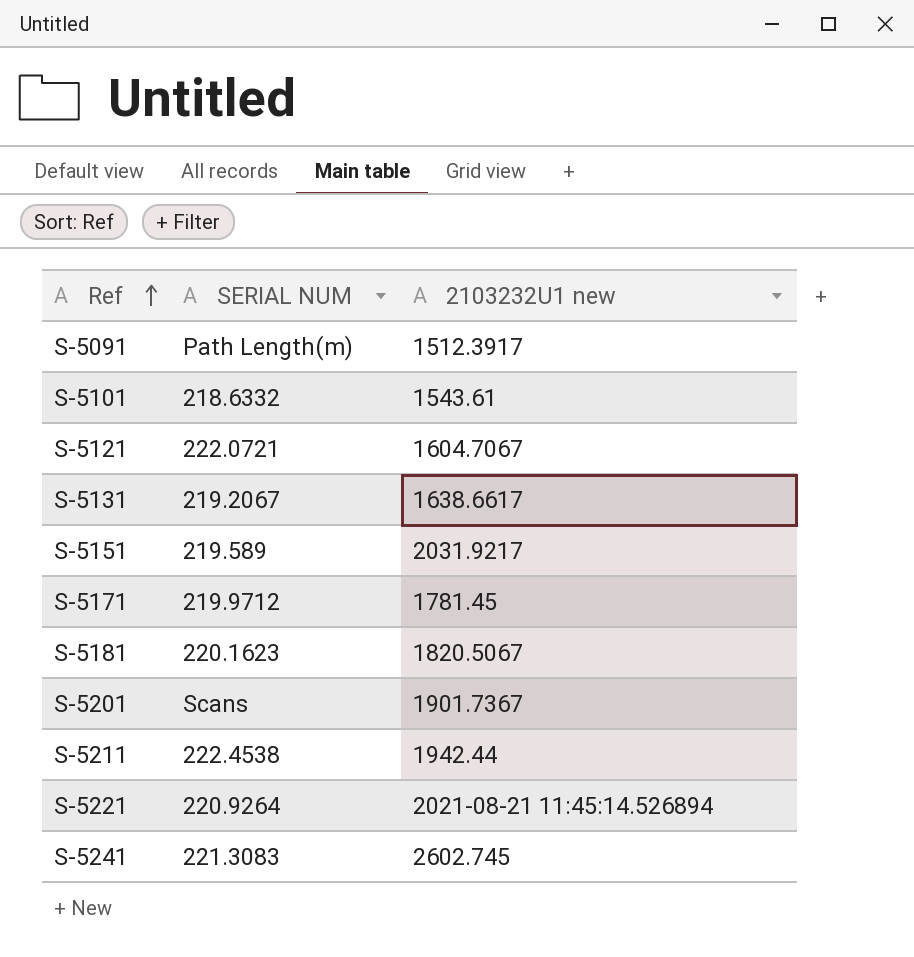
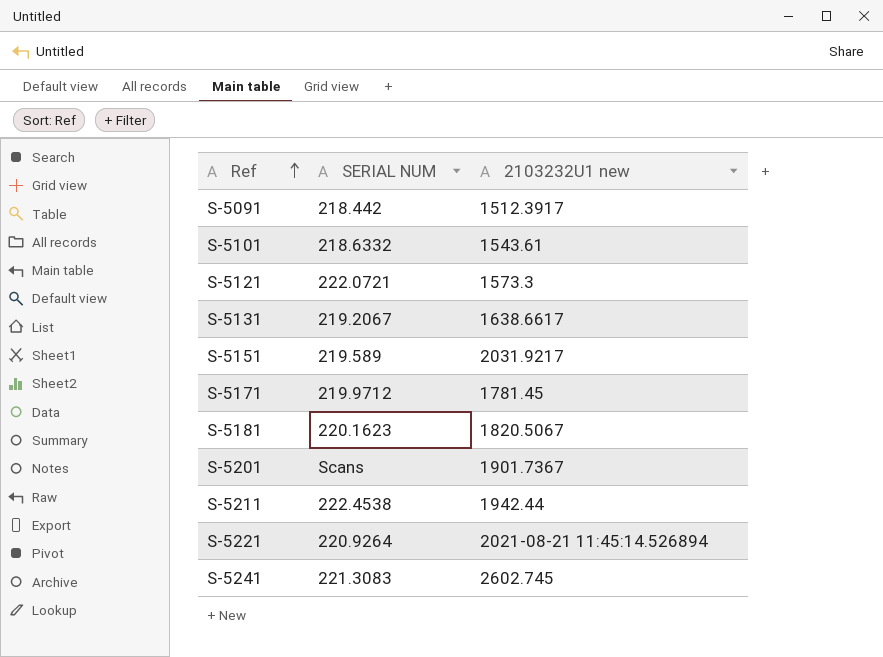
S-5091 | SERIAL NUM: Path Length(m) -> 218.442
S-5121 | 2103232U1 new: 1604.7067 -> 1573.3

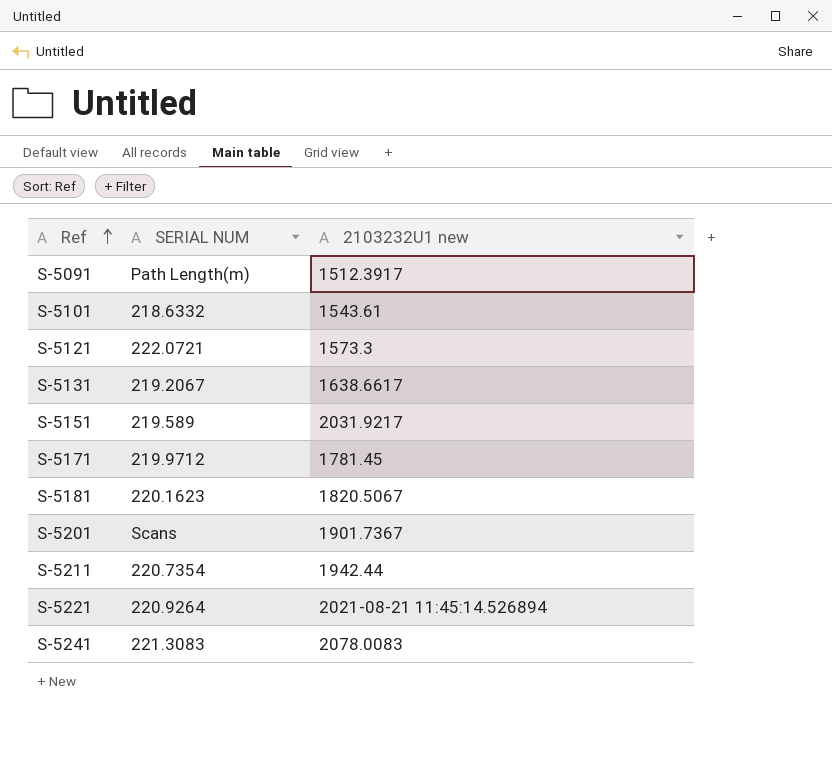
S-5091 | SERIAL NUM: 218.442 -> Path Length(m)
S-5211 | SERIAL NUM: 222.4538 -> 220.7354
S-5241 | 2103232U1 new: 2602.745 -> 2078.0083

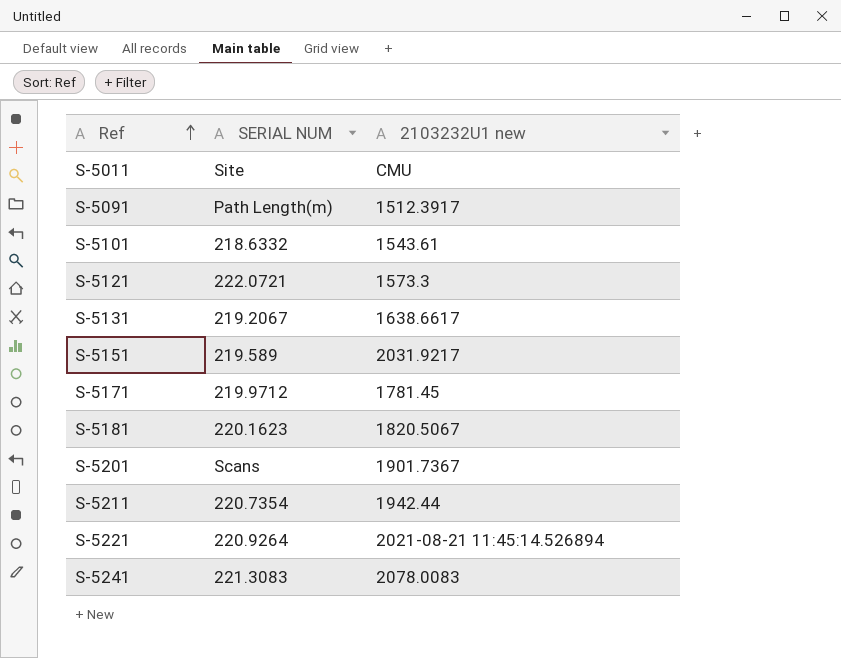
row S-5011: none -> Site | CMU

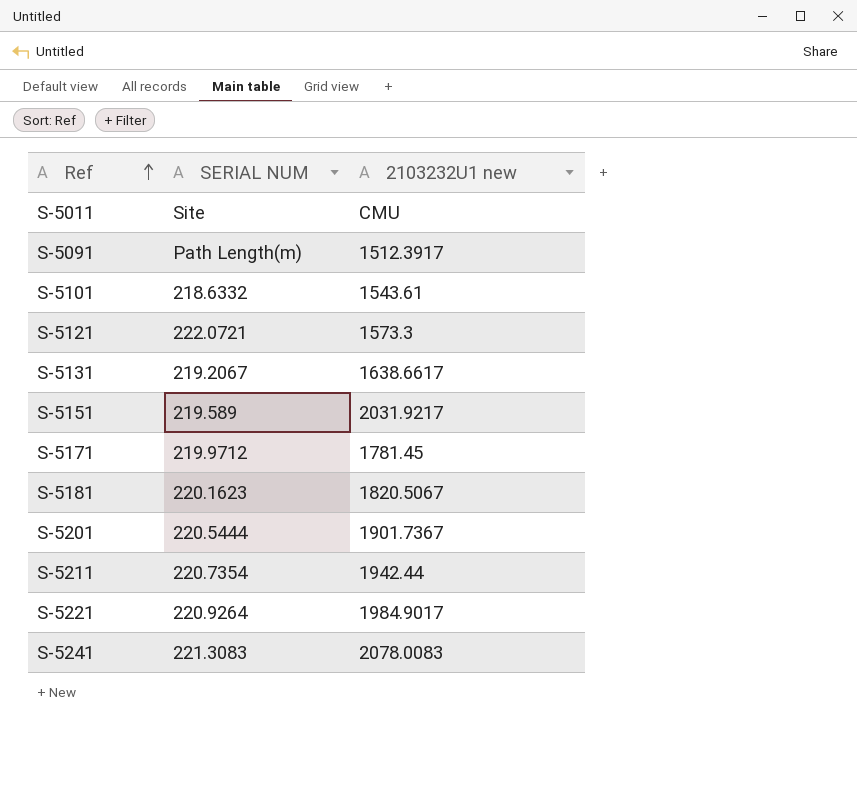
S-5201 | SERIAL NUM: Scans -> 220.5444
S-5221 | 2103232U1 new: 2021-08-21 11:45:14.526894 -> 1984.9017

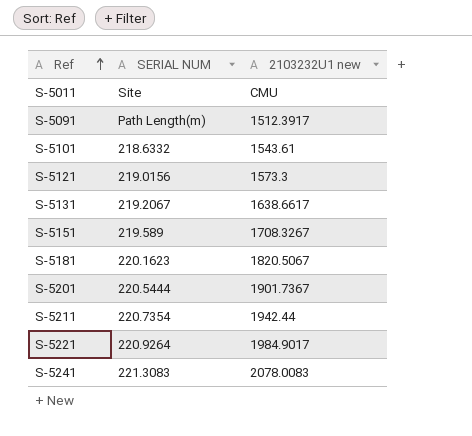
row S-5171: 219.9712 | 1781.45 -> none
S-5121 | SERIAL NUM: 222.0721 -> 219.0156
S-5151 | 2103232U1 new: 2031.9217 -> 1708.3267

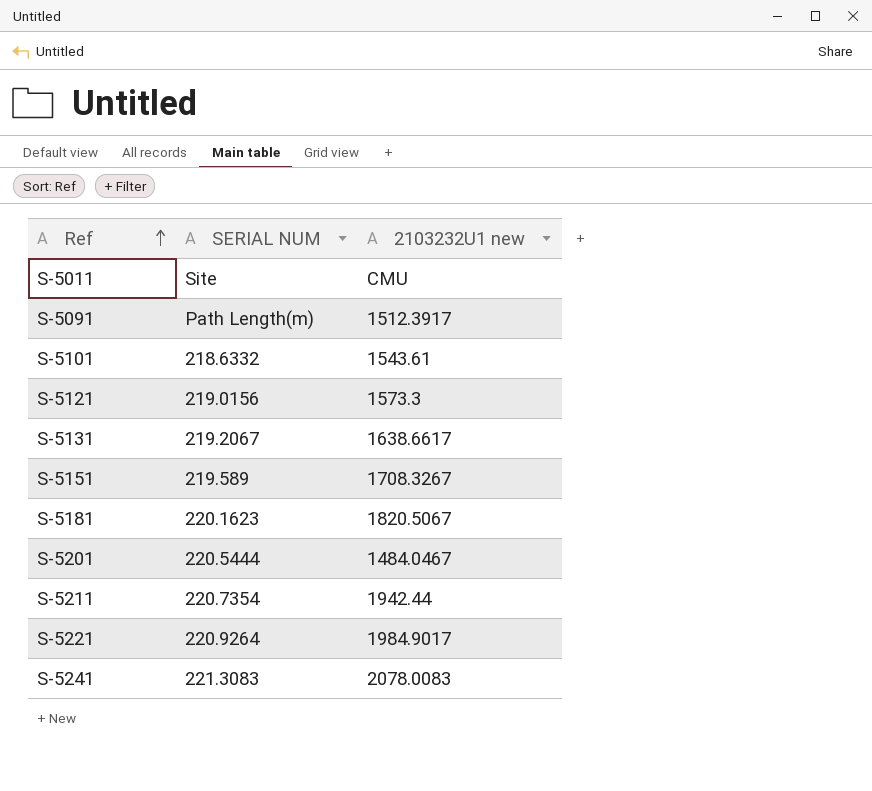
S-5201 | 2103232U1 new: 1901.7367 -> 1484.0467

